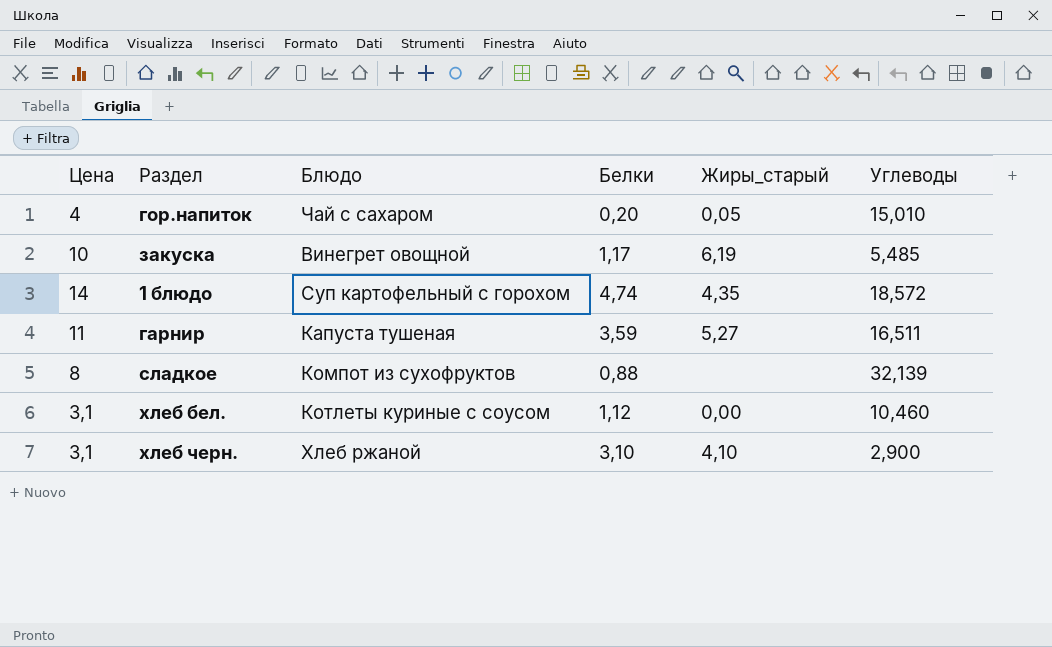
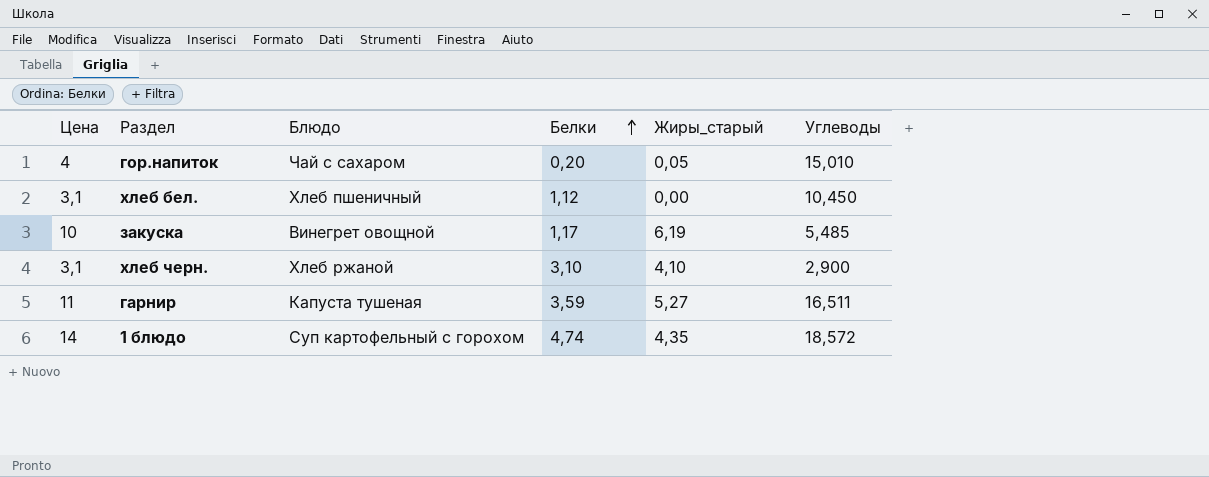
row order: none -> Белки ascending
row сладкое: 8 | Компот из сухофруктов | 0,88 | none | 32,139 -> none
хлеб бел. | Блюдо: Котлеты куриные с соусом -> Хлеб пшеничный
хлеб бел. | Углеводы: 10,460 -> 10,450

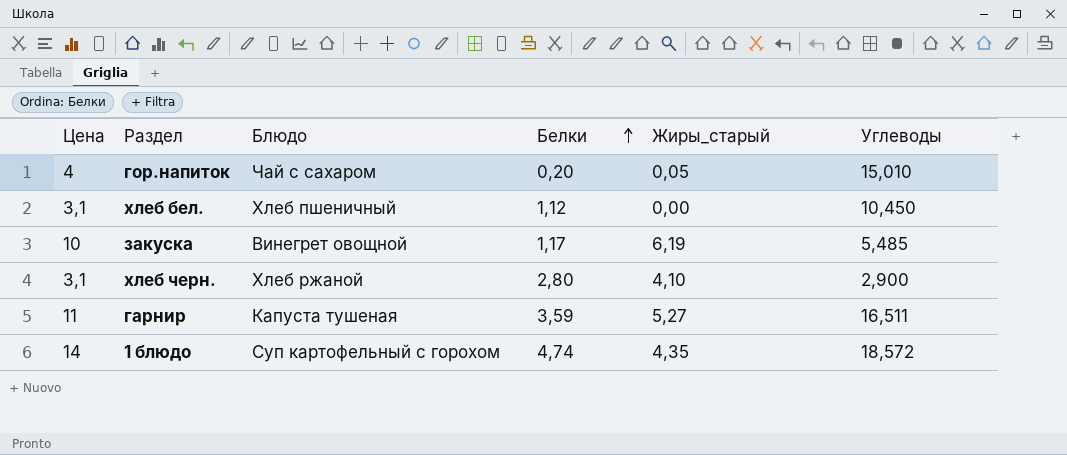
хлеб черн. | Белки: 3,10 -> 2,80

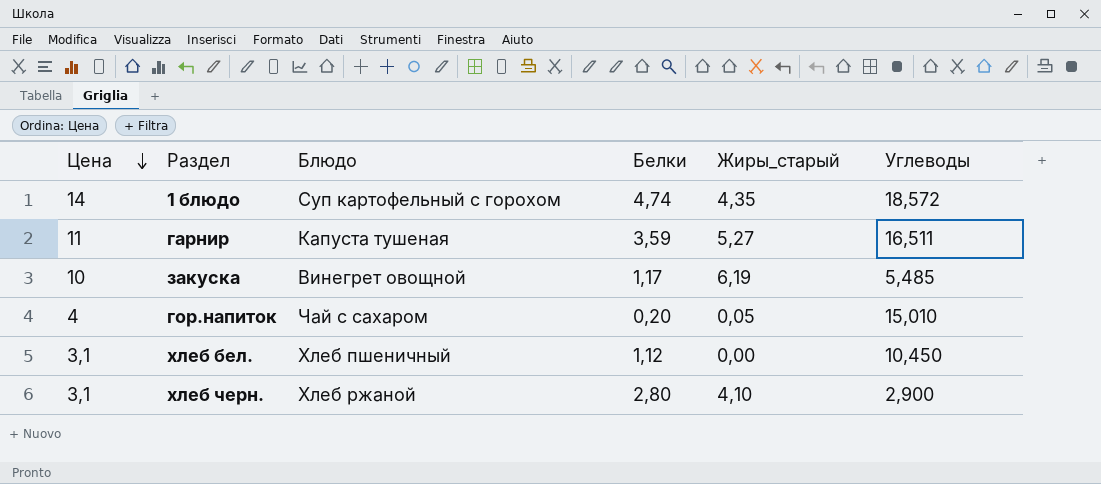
row order: Белки ascending -> Цена descending

